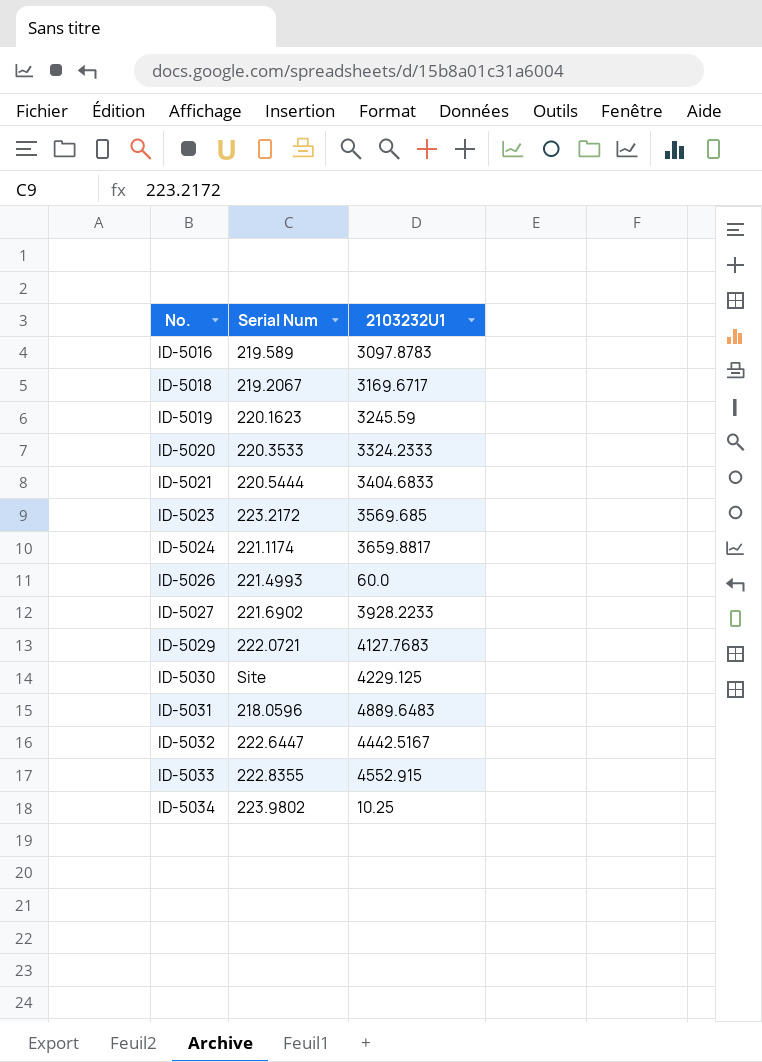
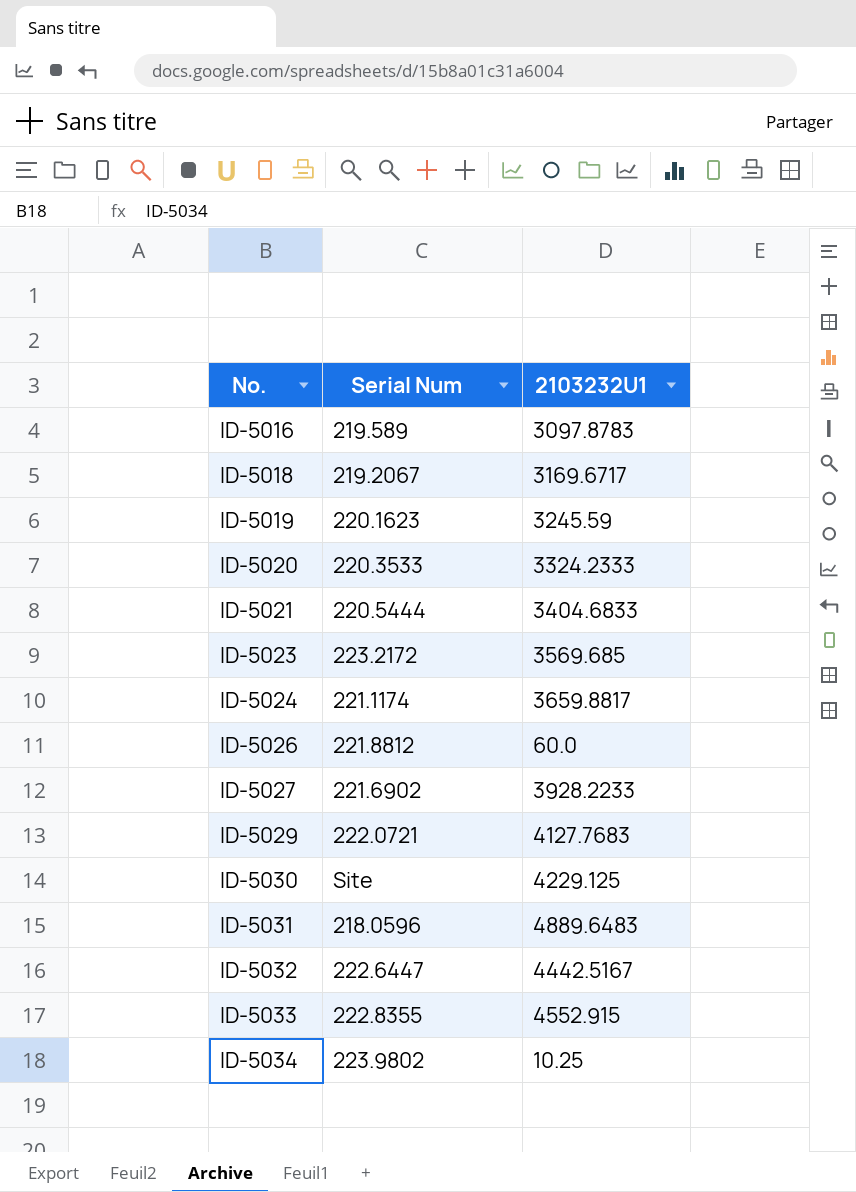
ID-5026 | Serial Num: 221.4993 -> 221.8812

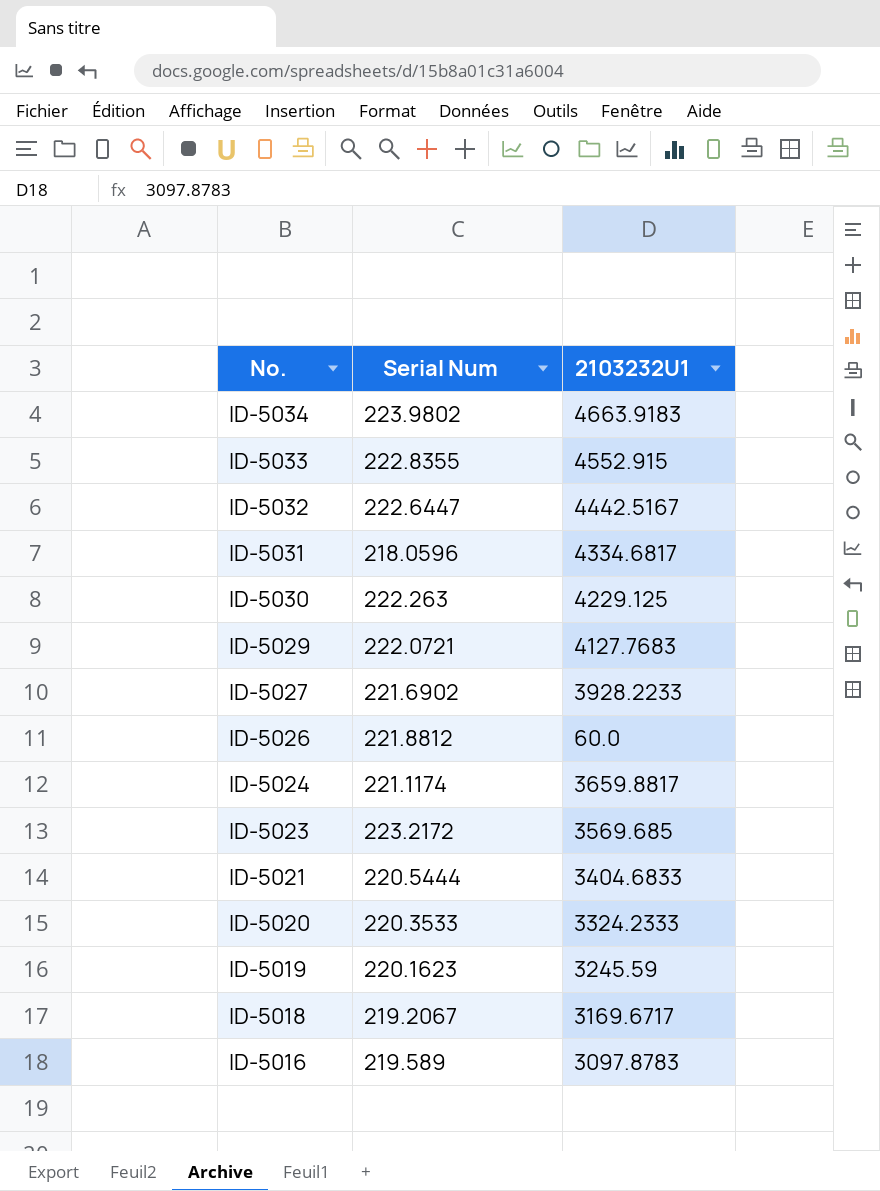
row order: No. ascending -> No. descending
ID-5034 | 2103232U1: 10.25 -> 4663.9183
ID-5031 | 2103232U1: 4889.6483 -> 4334.6817
ID-5030 | Serial Num: Site -> 222.263

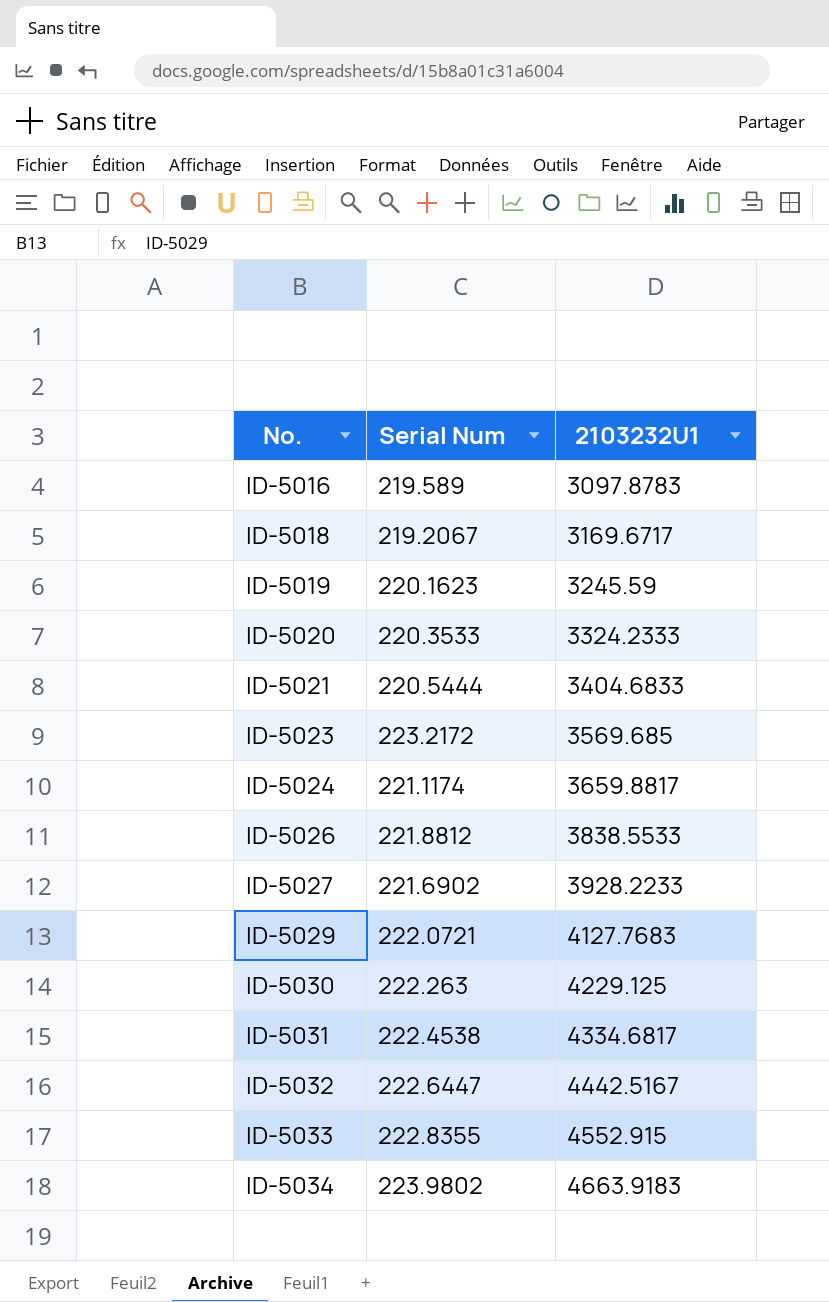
row order: No. descending -> No. ascending
ID-5026 | 2103232U1: 60.0 -> 3838.5533
ID-5031 | Serial Num: 218.0596 -> 222.4538

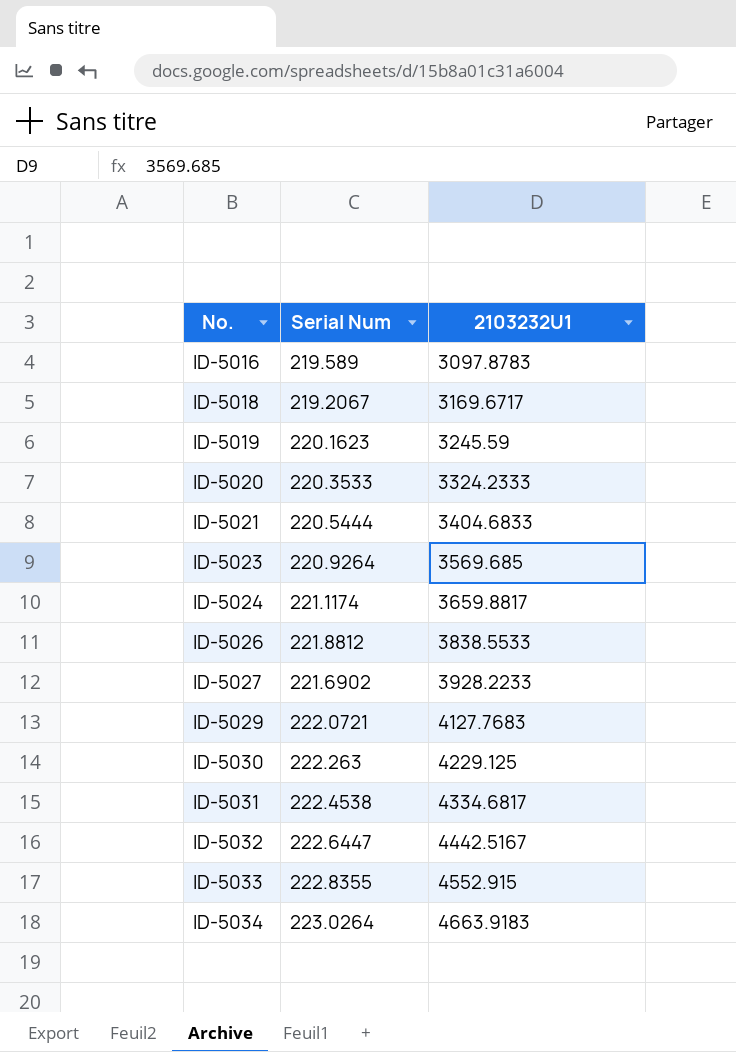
ID-5023 | Serial Num: 223.2172 -> 220.9264
ID-5034 | Serial Num: 223.9802 -> 223.0264

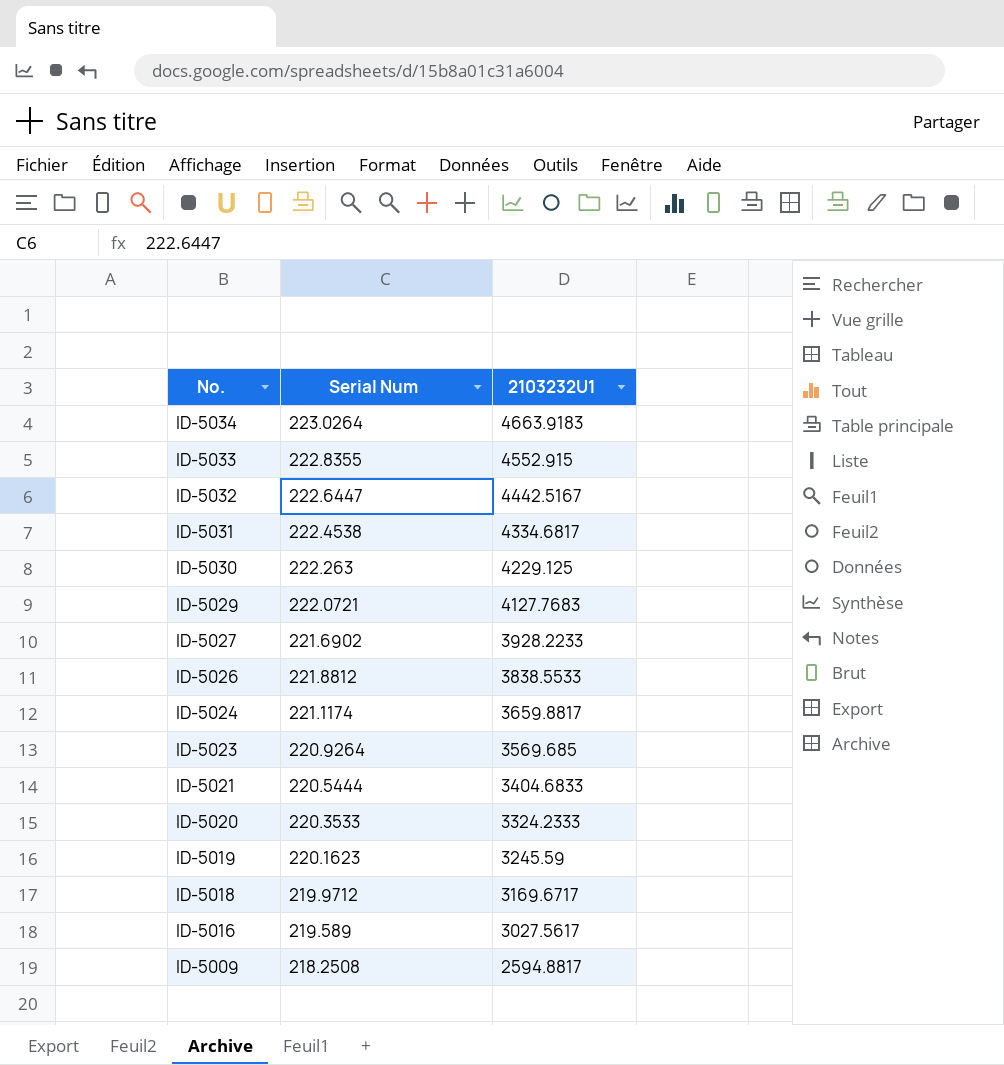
row order: No. ascending -> No. descending
ID-5018 | Serial Num: 219.2067 -> 219.9712
ID-5016 | 2103232U1: 3097.8783 -> 3027.5617
row ID-5009: none -> 218.2508 | 2594.8817

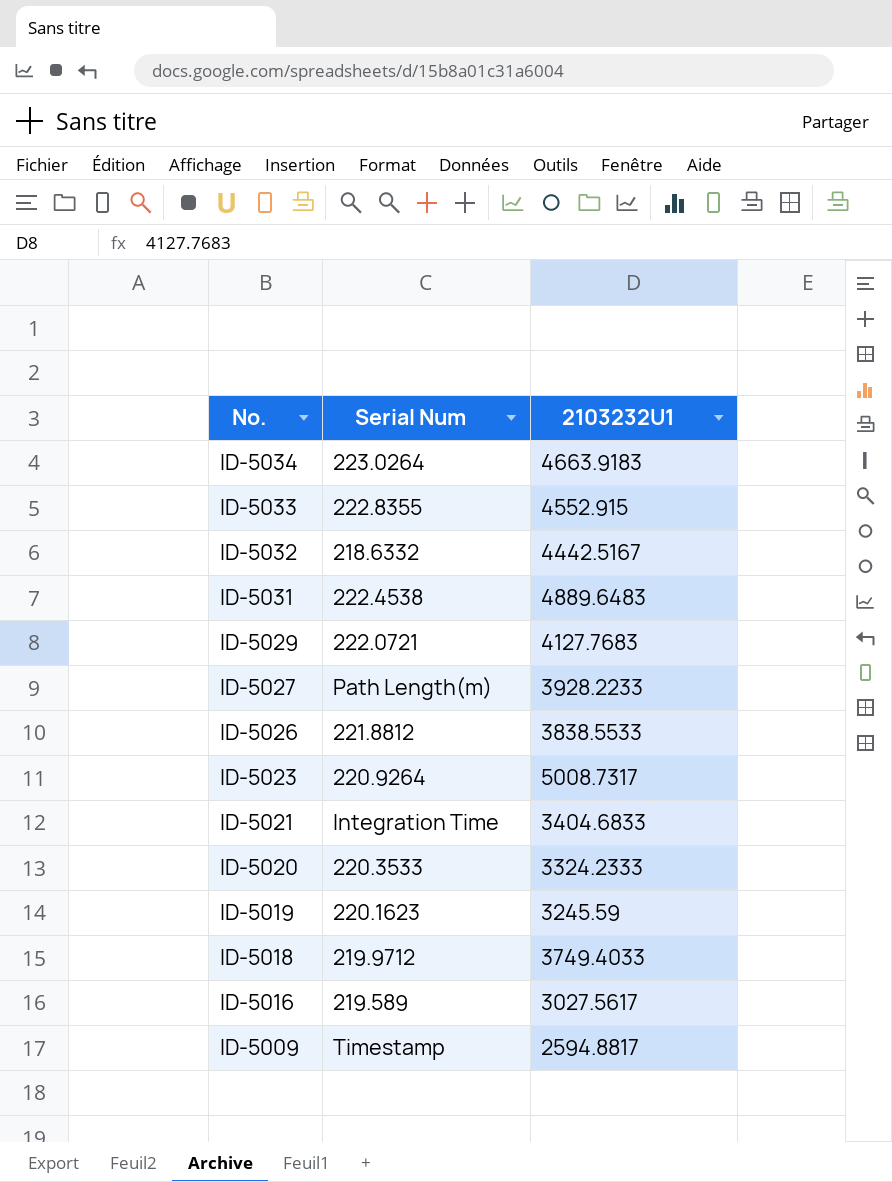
row ID-5030: 222.263 | 4229.125 -> none
row ID-5024: 221.1174 | 3659.8817 -> none
ID-5032 | Serial Num: 222.6447 -> 218.6332
ID-5031 | 2103232U1: 4334.6817 -> 4889.6483
ID-5027 | Serial Num: 221.6902 -> Path Length(m)
ID-5023 | 2103232U1: 3569.685 -> 5008.7317
ID-5021 | Serial Num: 220.5444 -> Integration Time
ID-5018 | 2103232U1: 3169.6717 -> 3749.4033
ID-5009 | Serial Num: 218.2508 -> Timestamp

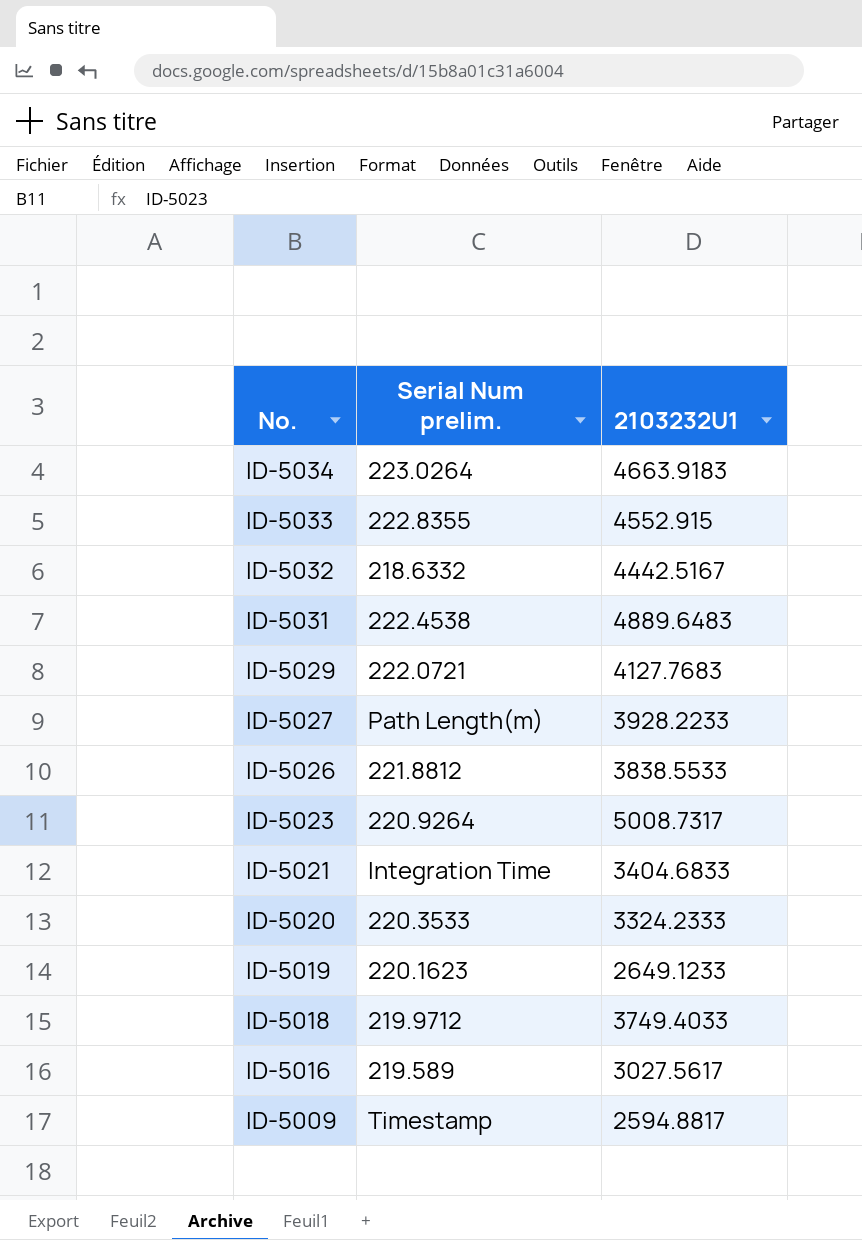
column name: Serial Num -> Serial Num prelim.
ID-5019 | 2103232U1: 3245.59 -> 2649.1233

